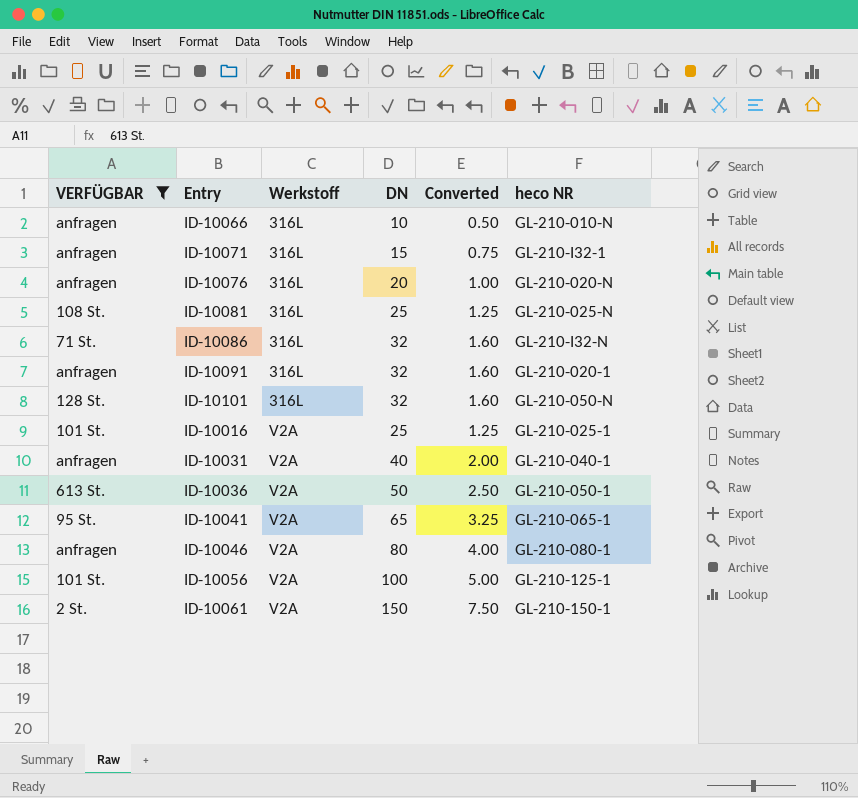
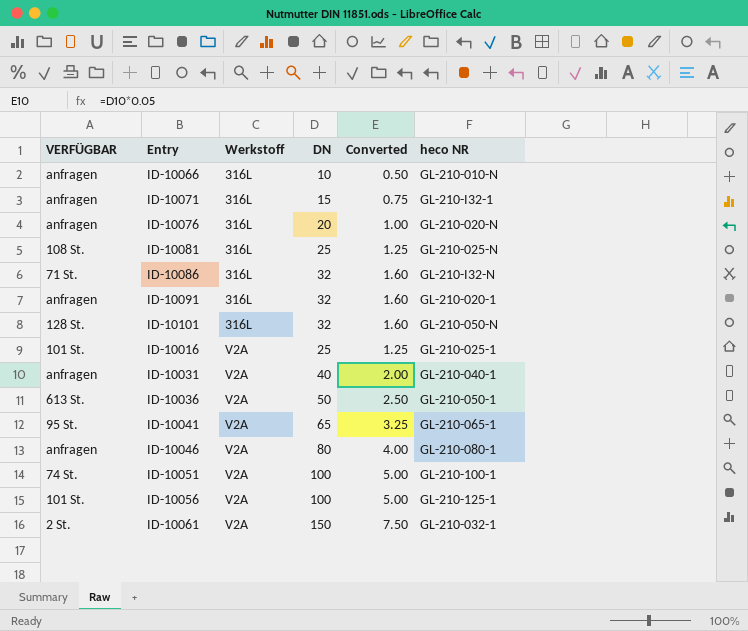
filter: VERFÜGBAR != 74 St. -> none
ID-10061 | heco NR: GL-210-150-1 -> GL-210-032-1

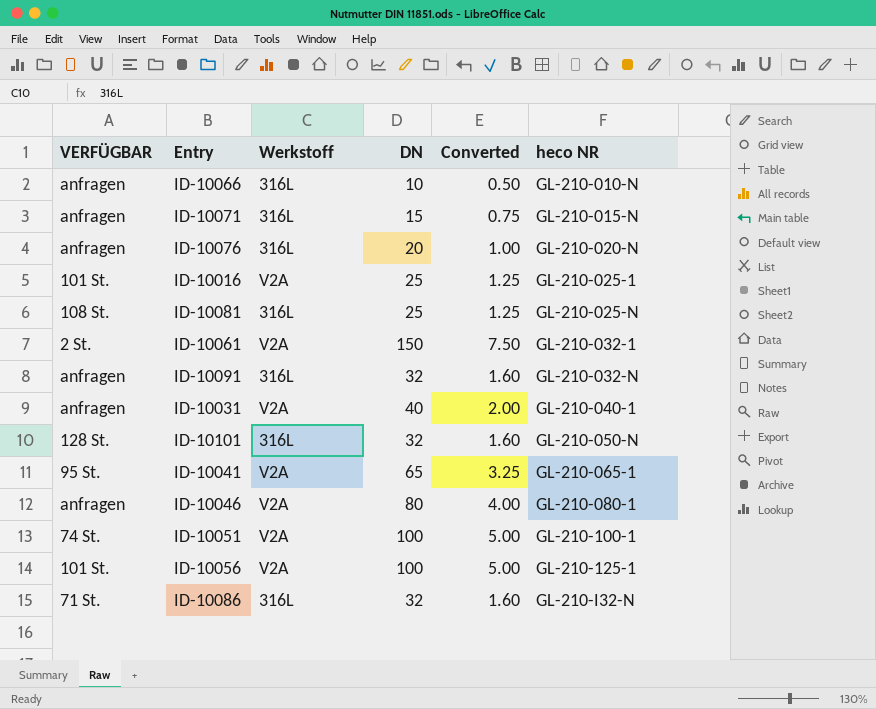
row order: Werkstoff ascending -> heco NR ascending
row ID-10036: 613 St. | V2A | 50 | 2.50 | GL-210-050-1 -> none
ID-10071 | heco NR: GL-210-I32-1 -> GL-210-015-N
ID-10091 | heco NR: GL-210-020-1 -> GL-210-032-N

